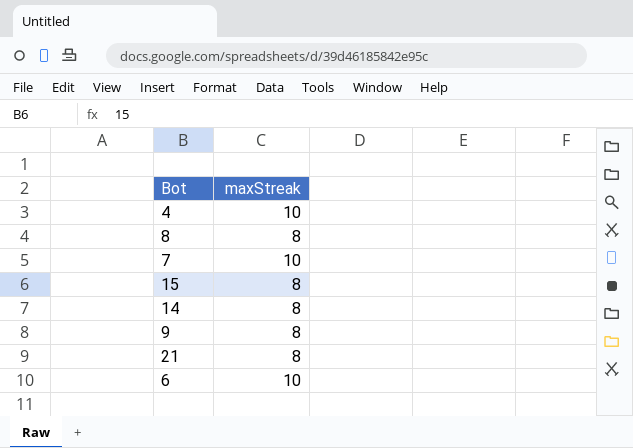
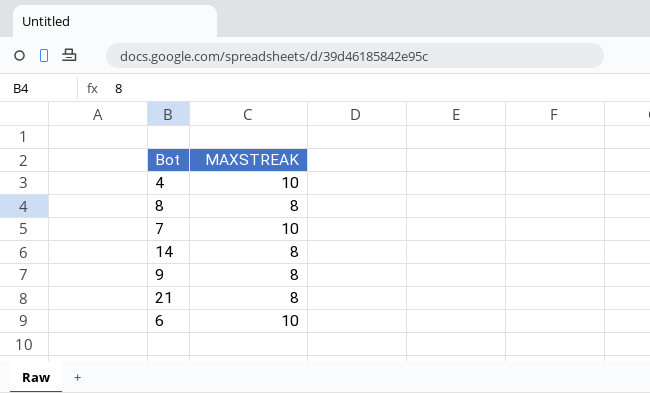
column name: maxStreak -> MAXSTREAK
row 15: 8 -> none

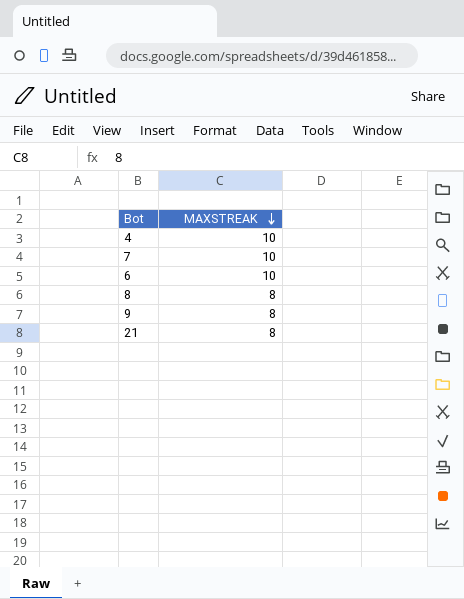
row order: none -> MAXSTREAK descending
row 14: 8 -> none

